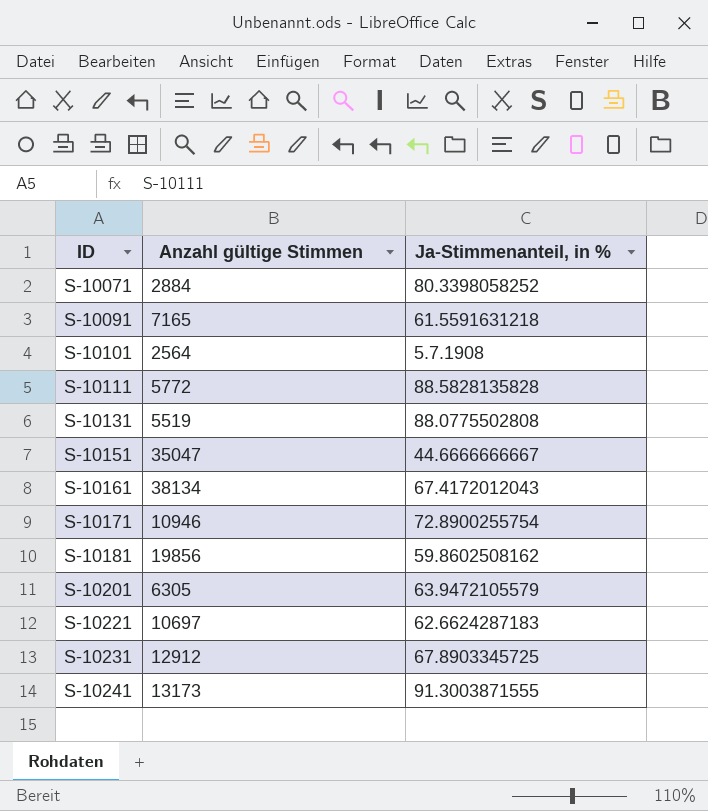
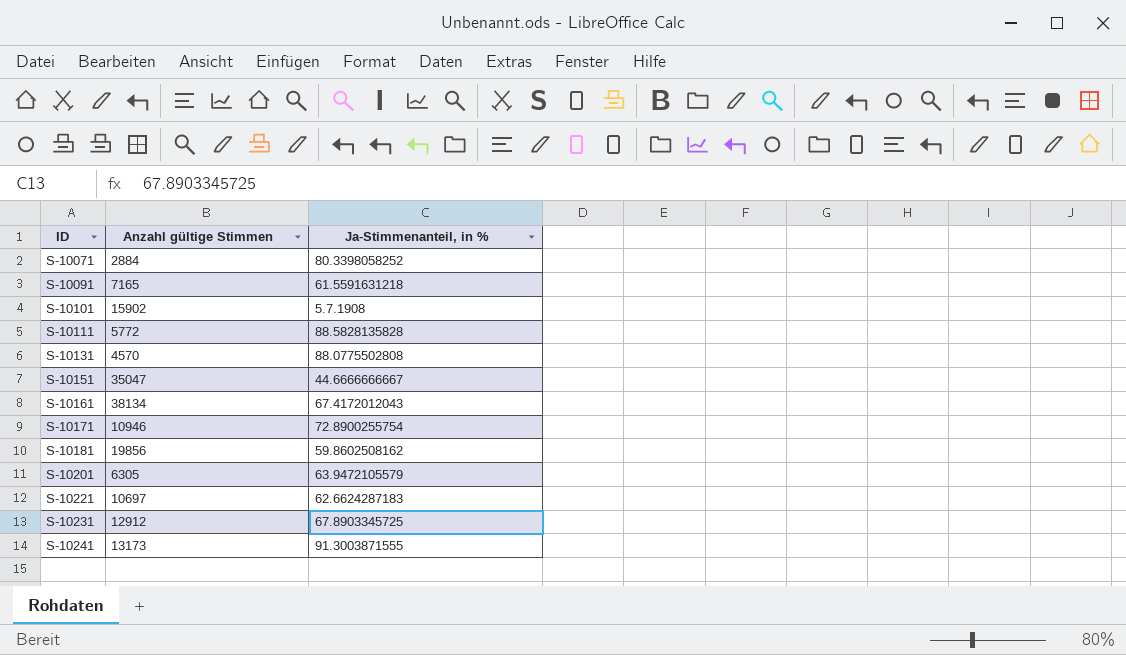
S-10101 | Anzahl gültige Stimmen: 2564 -> 15902
S-10131 | Anzahl gültige Stimmen: 5519 -> 4570

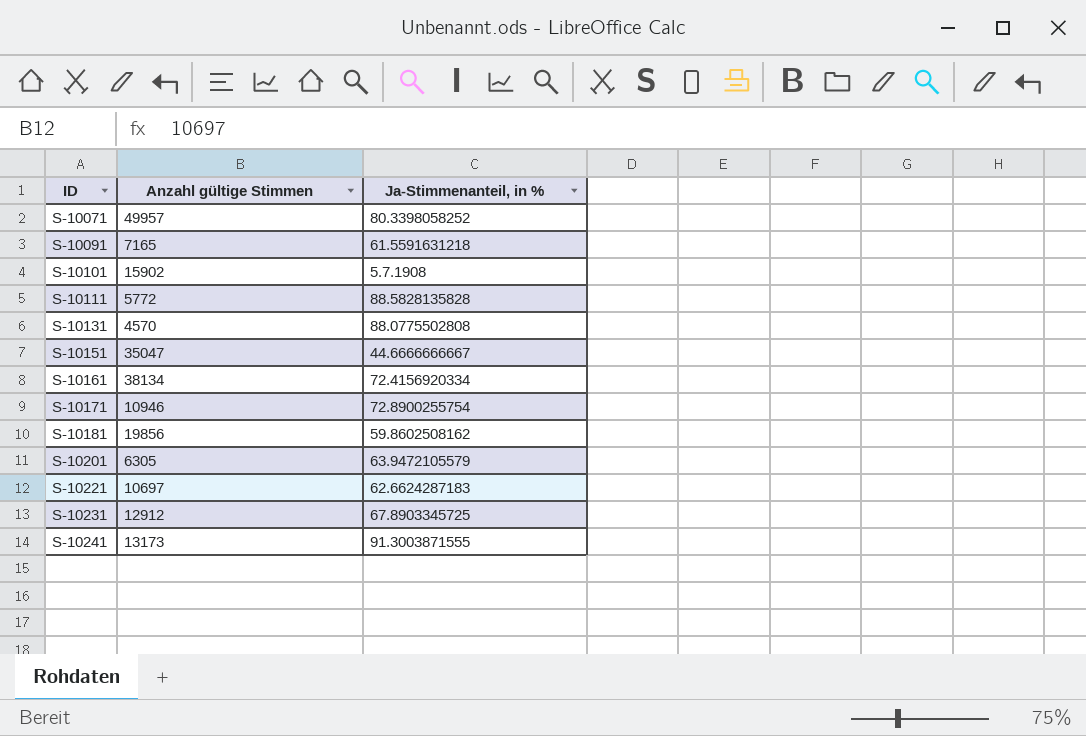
S-10071 | Anzahl gültige Stimmen: 2884 -> 49957
S-10161 | Ja-Stimmenanteil, in %: 67.4172012043 -> 72.4156920334

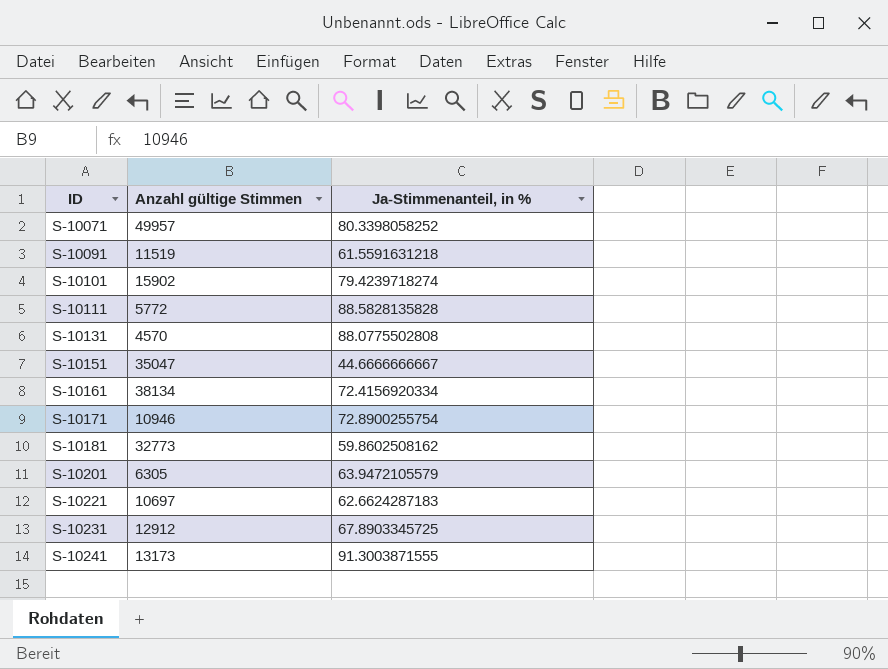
S-10091 | Anzahl gültige Stimmen: 7165 -> 11519
S-10101 | Ja-Stimmenanteil, in %: 5.7.1908 -> 79.4239718274
S-10181 | Anzahl gültige Stimmen: 19856 -> 32773

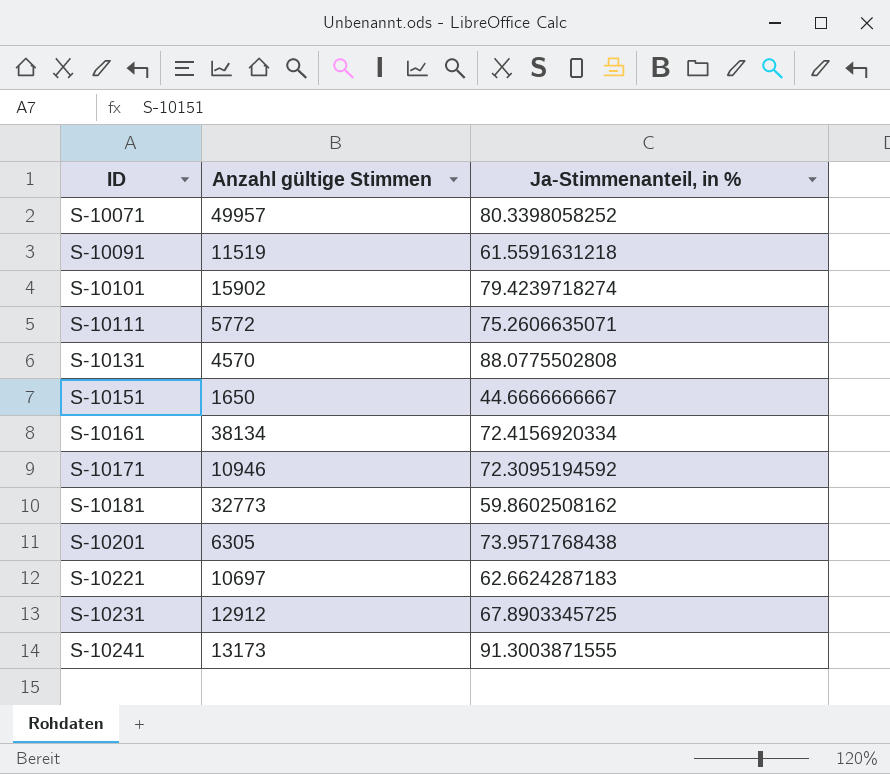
S-10111 | Ja-Stimmenanteil, in %: 88.5828135828 -> 75.2606635071
S-10151 | Anzahl gültige Stimmen: 35047 -> 1650
S-10171 | Ja-Stimmenanteil, in %: 72.8900255754 -> 72.3095194592
S-10201 | Ja-Stimmenanteil, in %: 63.9472105579 -> 73.9571768438

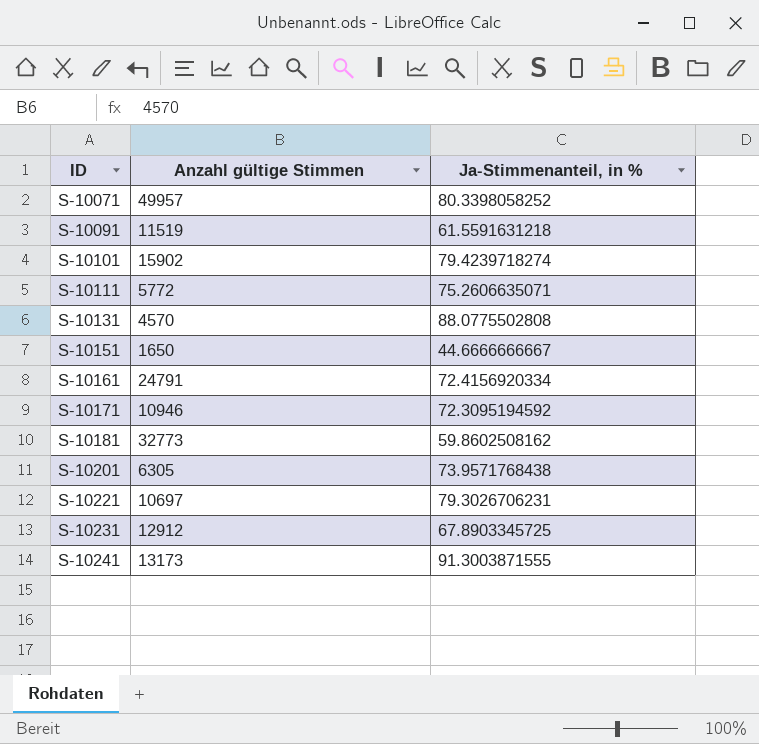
S-10161 | Anzahl gültige Stimmen: 38134 -> 24791
S-10221 | Ja-Stimmenanteil, in %: 62.6624287183 -> 79.3026706231

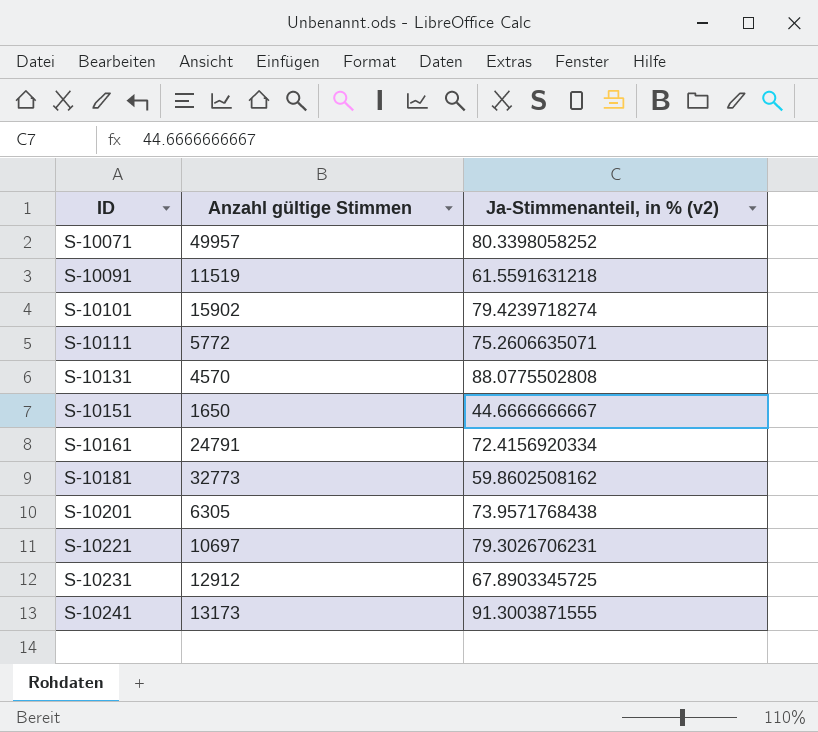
column name: Ja-Stimmenanteil, in % -> Ja-Stimmenanteil, in % (v2)
row S-10171: 10946 | 72.3095194592 -> none

